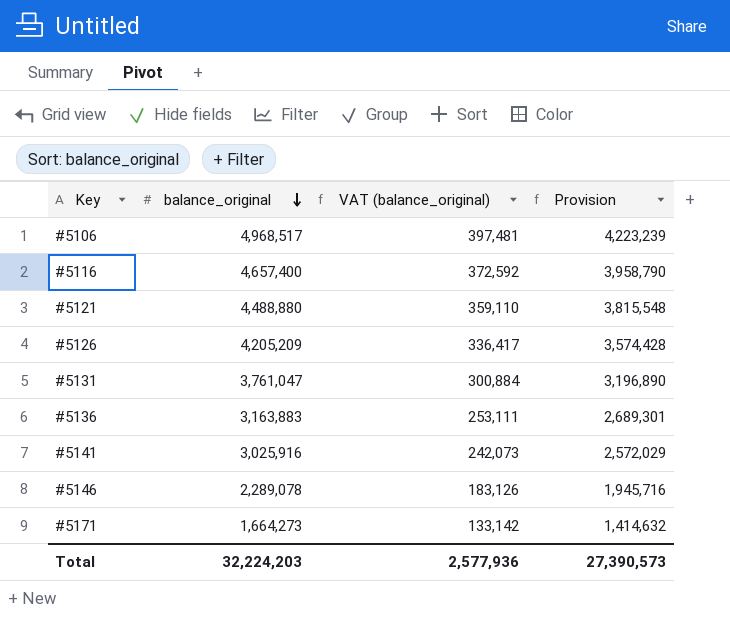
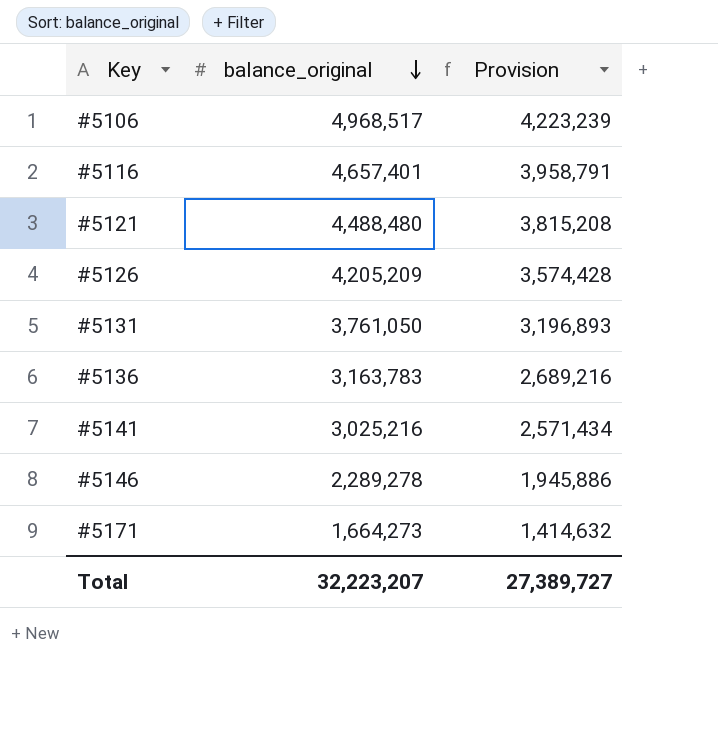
column VAT (balance_original) | formula: [balance_original] * 0.08 -> none
#5116 | balance_original: 4,657,400 -> 4,657,401
#5116 | Provision: 3,958,790 -> 3,958,791
#5121 | balance_original: 4,488,880 -> 4,488,480
#5121 | Provision: 3,815,548 -> 3,815,208
#5131 | balance_original: 3,761,047 -> 3,761,050
#5131 | Provision: 3,196,890 -> 3,196,893
#5136 | balance_original: 3,163,883 -> 3,163,783
#5136 | Provision: 2,689,301 -> 2,689,216
#5141 | balance_original: 3,025,916 -> 3,025,216
#5141 | Provision: 2,572,029 -> 2,571,434
#5146 | balance_original: 2,289,078 -> 2,289,278
#5146 | Provision: 1,945,716 -> 1,945,886
Total | balance_original: 32,224,203 -> 32,223,207
Total | Provision: 27,390,573 -> 27,389,727

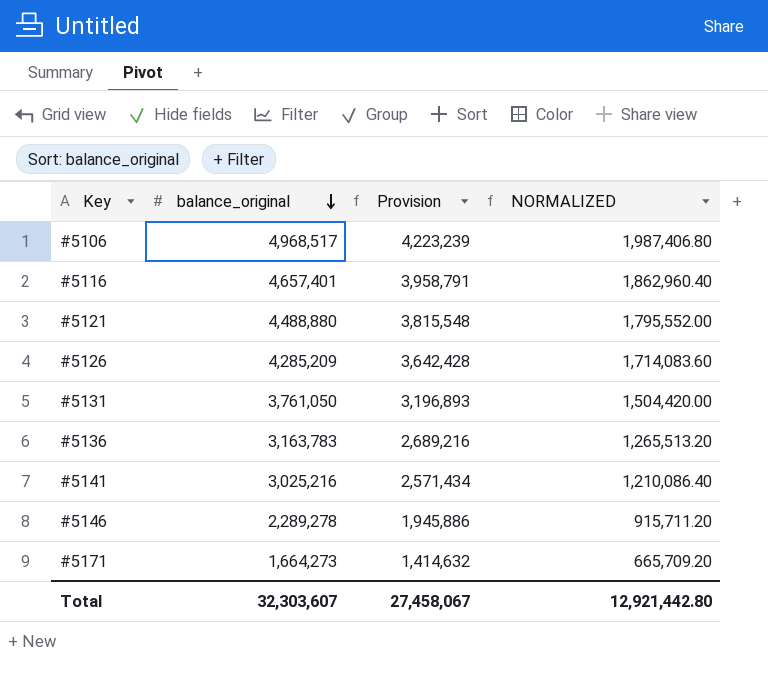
column NORMALIZED | formula: none -> [balance_original] * 0.4
#5121 | balance_original: 4,488,480 -> 4,488,880
#5121 | Provision: 3,815,208 -> 3,815,548
#5126 | balance_original: 4,205,209 -> 4,285,209
#5126 | Provision: 3,574,428 -> 3,642,428
Total | balance_original: 32,223,207 -> 32,303,607
Total | Provision: 27,389,727 -> 27,458,067

